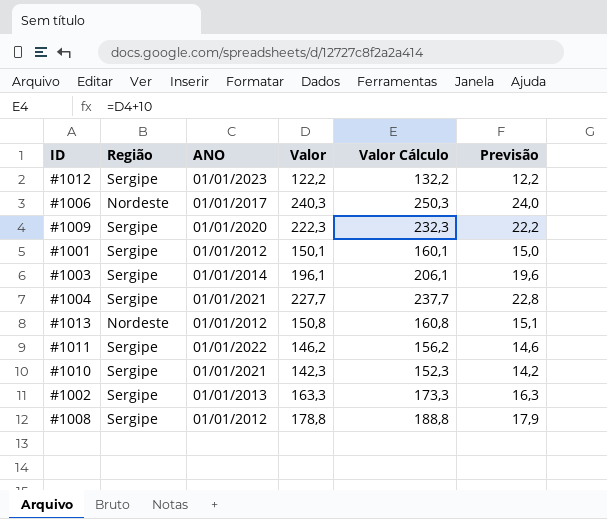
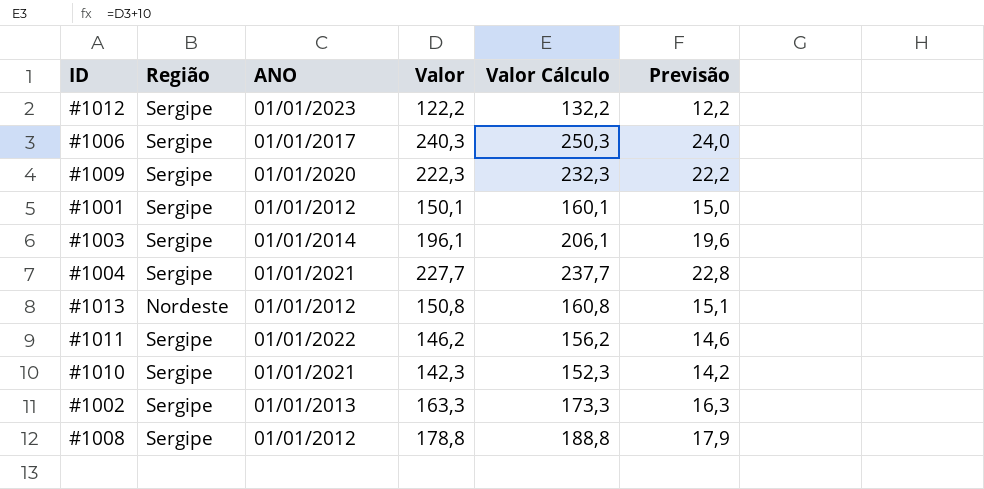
#1006 | Região: Nordeste -> Sergipe

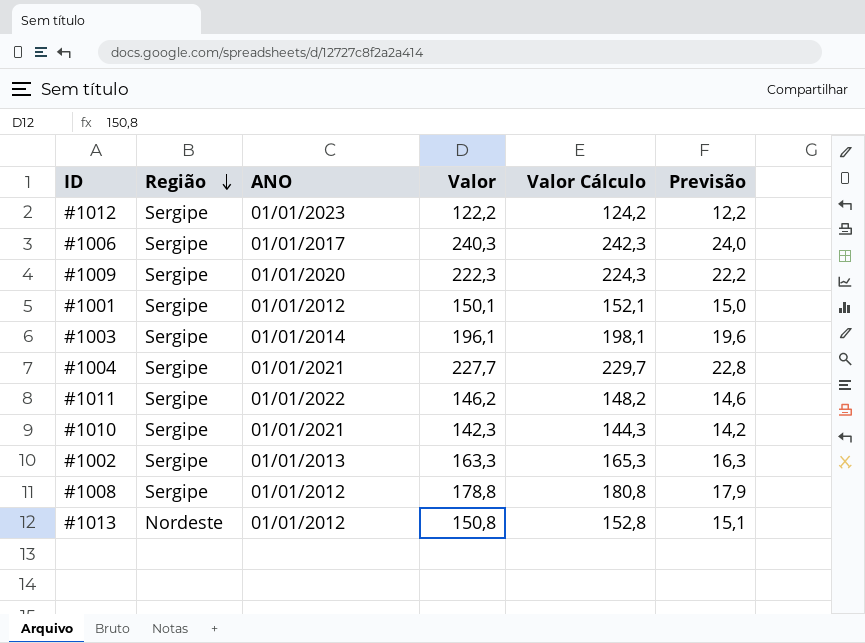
row order: none -> Região descending
column Valor Cálculo | formula: [Valor] + 10 -> [Valor] + 2

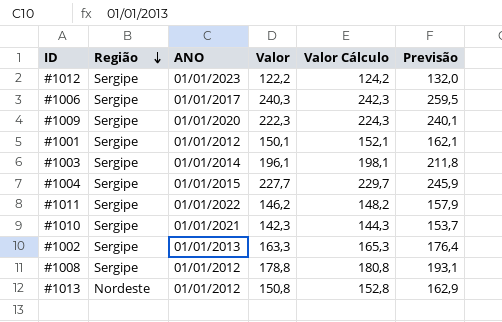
column Previsão | formula: [Valor] * 0,1 -> [Valor] * 1,08
#1004 | ANO: 01/01/2021 -> 01/01/2015

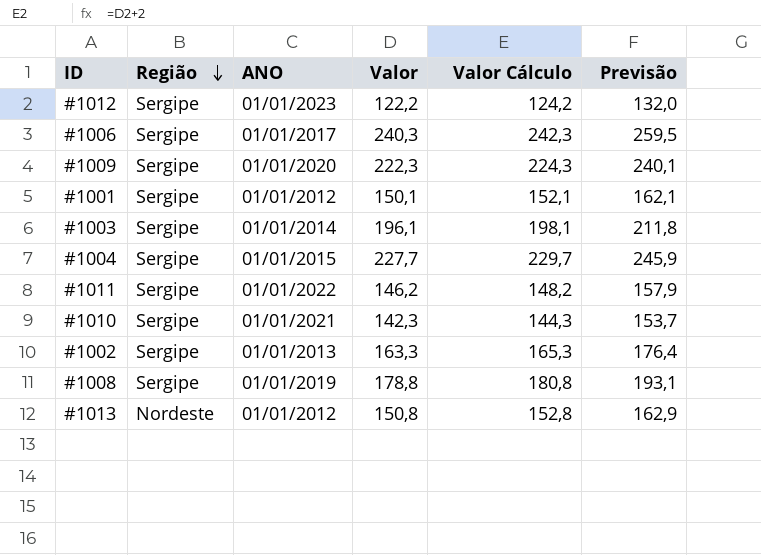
#1008 | ANO: 01/01/2012 -> 01/01/2019

